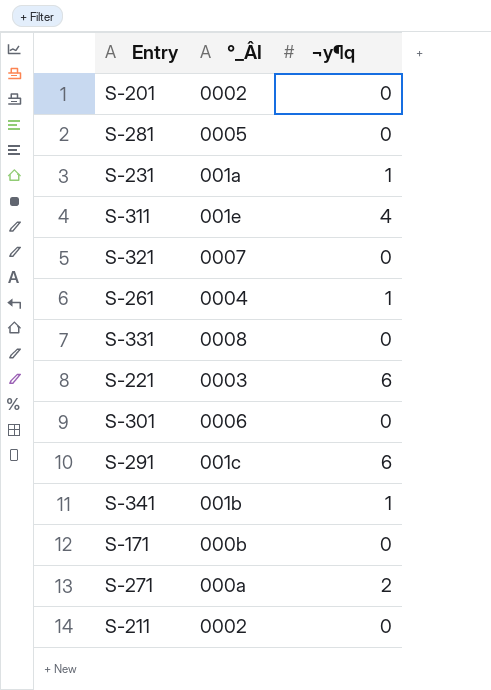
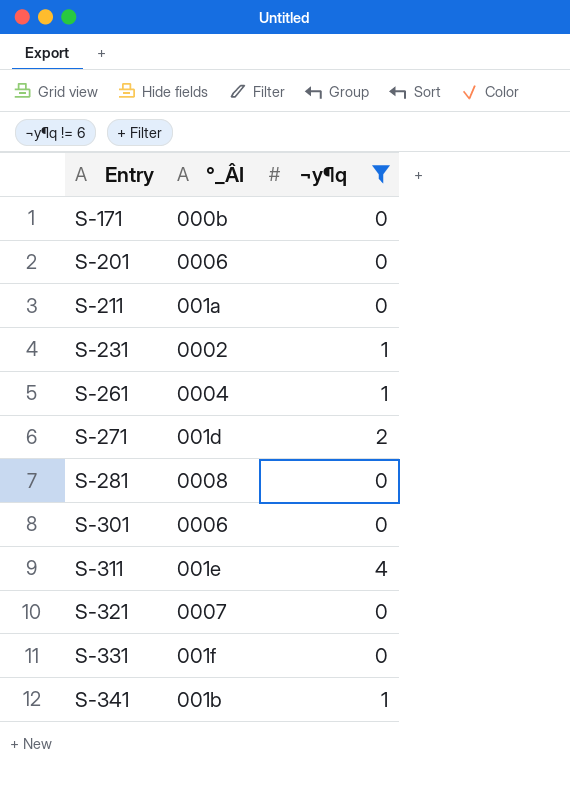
filter: none -> ¬y¶q != 6
row order: none -> Entry ascending
S-201 | °_ÂI: 0002 -> 0006
S-211 | °_ÂI: 0002 -> 001a
S-231 | °_ÂI: 001a -> 0002
S-271 | °_ÂI: 000a -> 001d
S-281 | °_ÂI: 0005 -> 0008
S-331 | °_ÂI: 0008 -> 001f

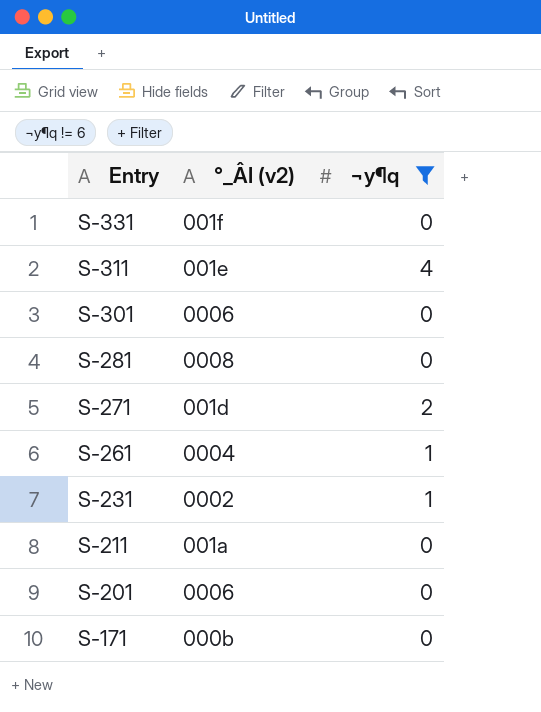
row order: Entry ascending -> Entry descending
column name: °_ÂI -> °_ÂI (v2)
row S-321: 0007 | 0 -> none
row S-341: 001b | 1 -> none

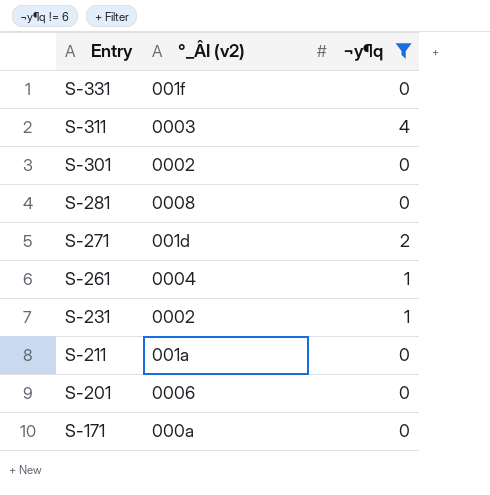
S-311 | °_ÂI (v2): 001e -> 0003
S-301 | °_ÂI (v2): 0006 -> 0002
S-171 | °_ÂI (v2): 000b -> 000a

